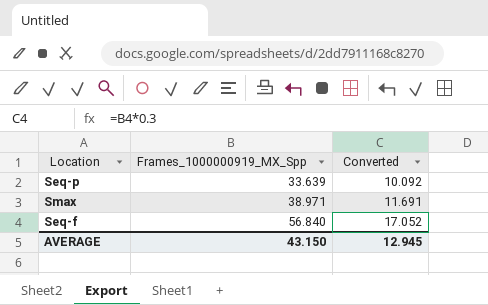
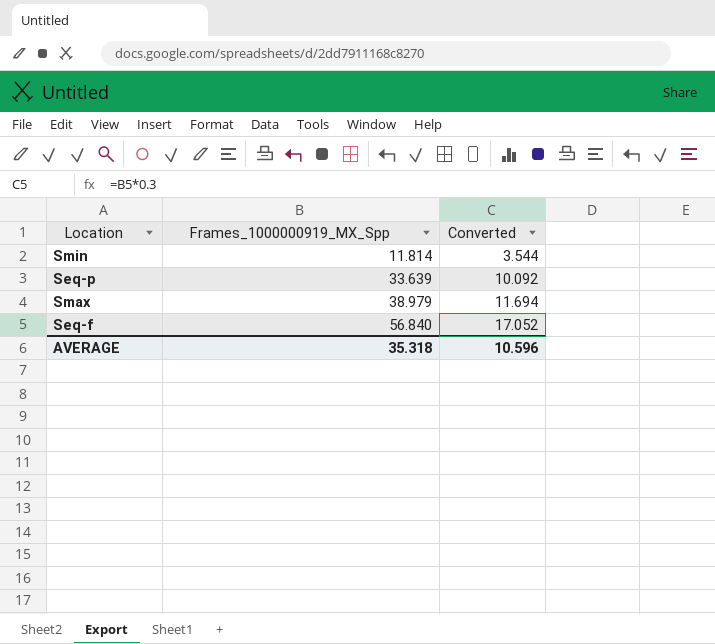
row Smin: none -> 11.814 | 3.544
Smax | Frames_1000000919_MX_Spp: 38.971 -> 38.979
Smax | Converted: 11.691 -> 11.694
AVERAGE | Frames_1000000919_MX_Spp: 43.150 -> 35.318
AVERAGE | Converted: 12.945 -> 10.596

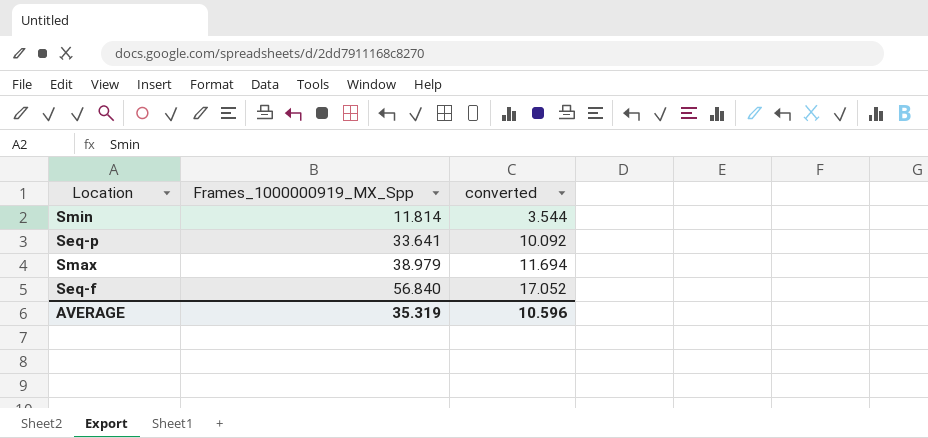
column name: Converted -> converted
Seq-p | Frames_1000000919_MX_Spp: 33.639 -> 33.641
AVERAGE | Frames_1000000919_MX_Spp: 35.318 -> 35.319

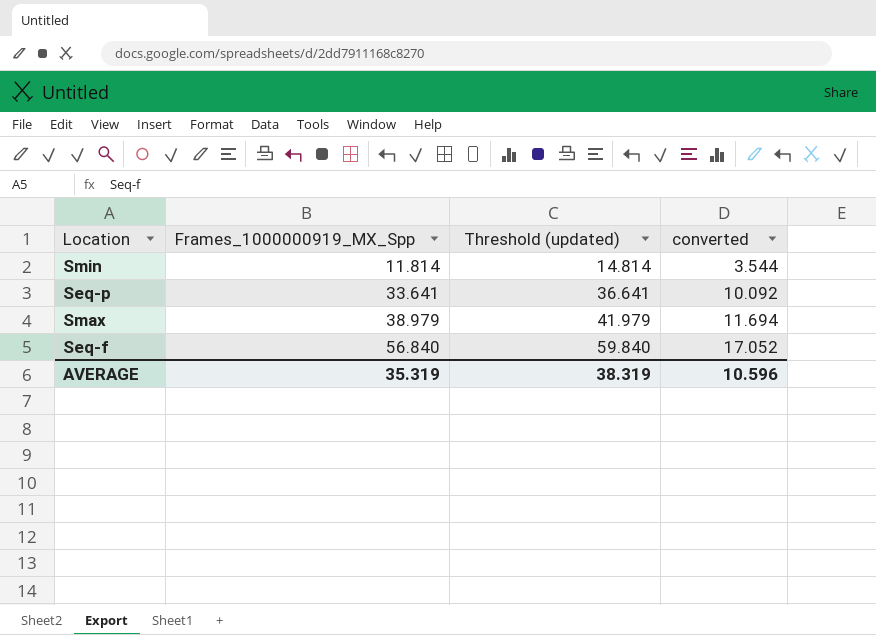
column Threshold (updated) | formula: none -> [Frames_1000000919_MX_Spp] + 3

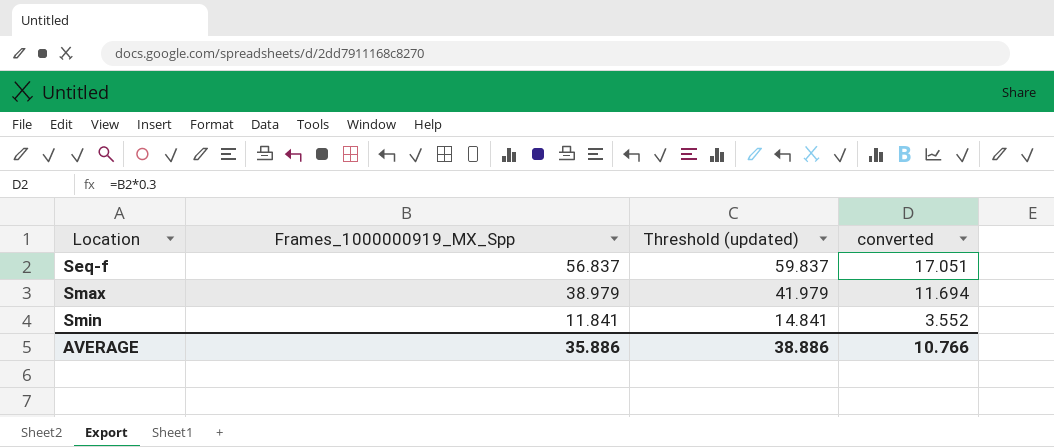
row order: Frames_1000000919_MX_Spp ascending -> Location ascending
row Seq-p: 33.641 | 36.641 | 10.092 -> none
Seq-f | Frames_1000000919_MX_Spp: 56.840 -> 56.837
Seq-f | Threshold (updated): 59.840 -> 59.837
Seq-f | converted: 17.052 -> 17.051
Smin | Frames_1000000919_MX_Spp: 11.814 -> 11.841
Smin | Threshold (updated): 14.814 -> 14.841
Smin | converted: 3.544 -> 3.552
AVERAGE | Frames_1000000919_MX_Spp: 35.319 -> 35.886
AVERAGE | Threshold (updated): 38.319 -> 38.886
AVERAGE | converted: 10.596 -> 10.766

